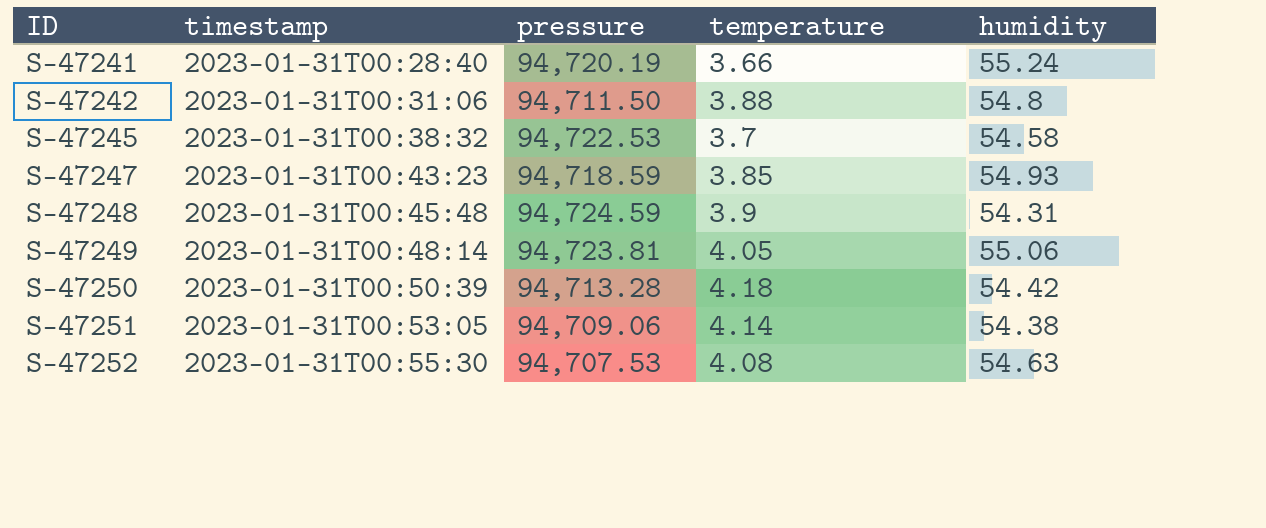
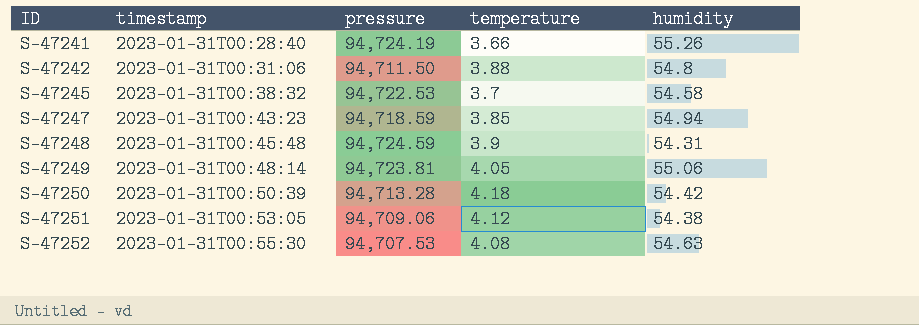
S-47241 | pressure: 94,720.19 -> 94,724.19
S-47241 | humidity: 55.24 -> 55.26
S-47247 | humidity: 54.93 -> 54.94
S-47251 | temperature: 4.14 -> 4.12

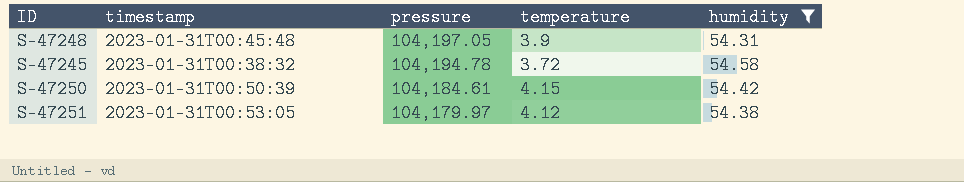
filter: none -> humidity <= 54.58
row order: ID ascending -> pressure descending
S-47248 | pressure: 94,724.59 -> 104,197.05
S-47245 | pressure: 94,722.53 -> 104,194.78
S-47245 | temperature: 3.7 -> 3.72
S-47250 | pressure: 94,713.28 -> 104,184.61
S-47250 | temperature: 4.18 -> 4.15
S-47251 | pressure: 94,709.06 -> 104,179.97

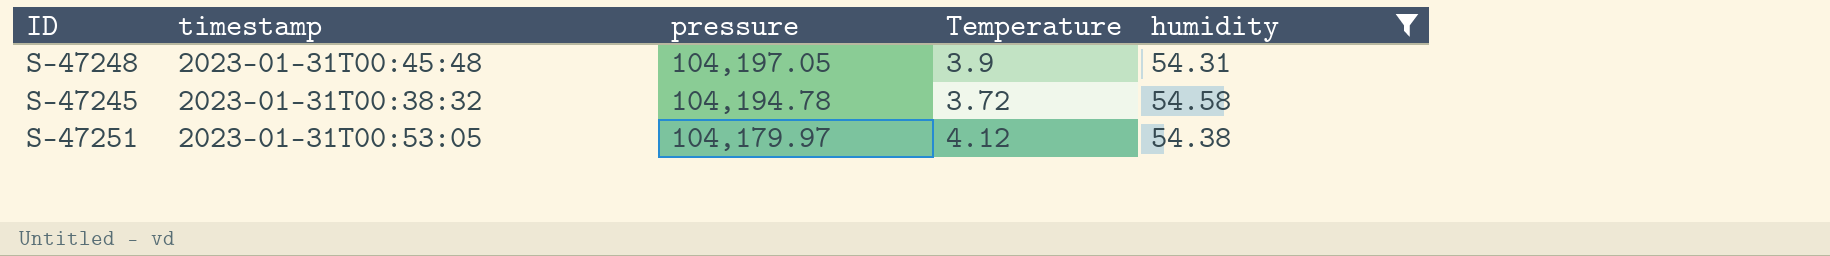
column name: temperature -> Temperature
row S-47250: 2023-01-31T00:50:39 | 104,184.61 | 4.15 | 54.42 -> none

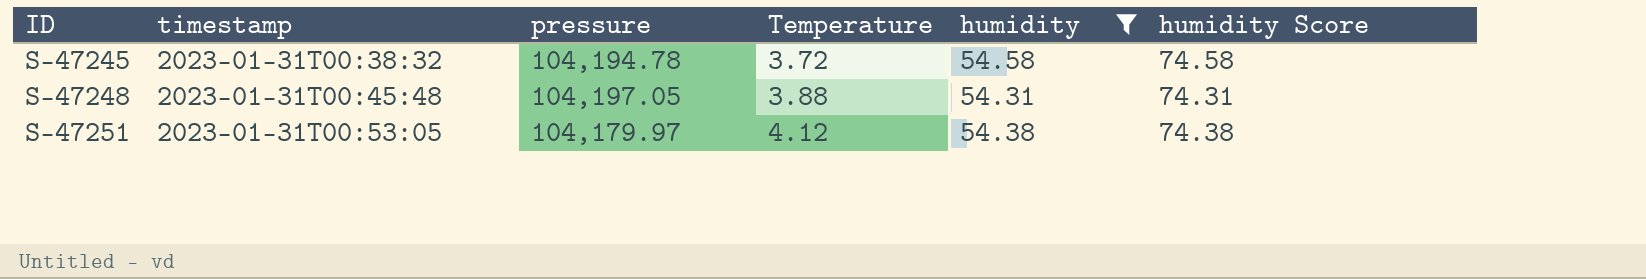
row order: pressure descending -> ID ascending
column humidity Score | formula: none -> [humidity] + 20
S-47248 | Temperature: 3.9 -> 3.88

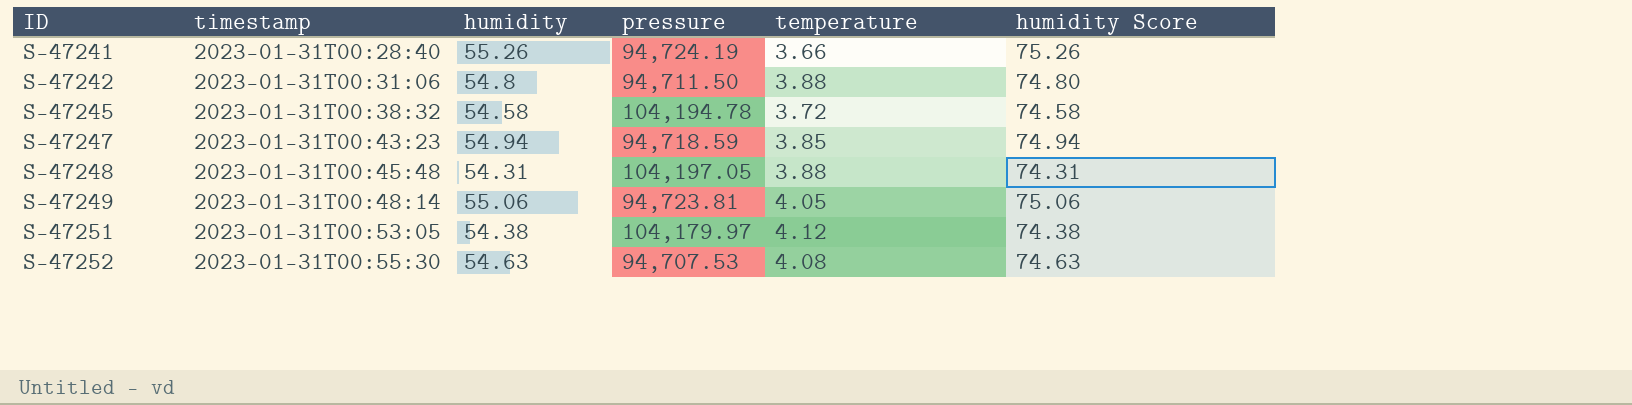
filter: humidity <= 54.58 -> none
column humidity | position: 5 -> 3
column name: Temperature -> temperature

